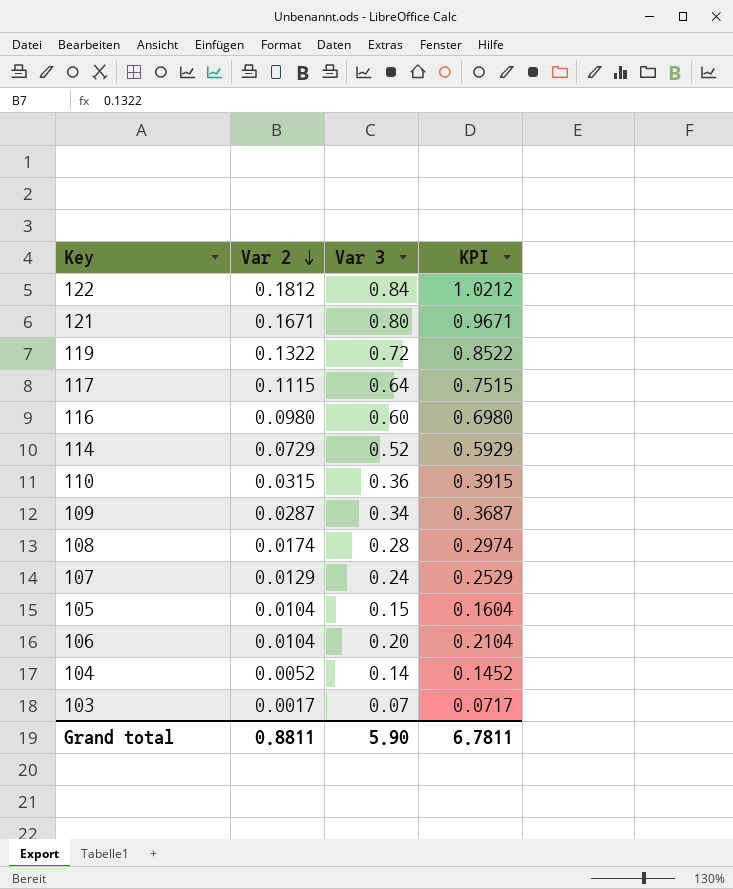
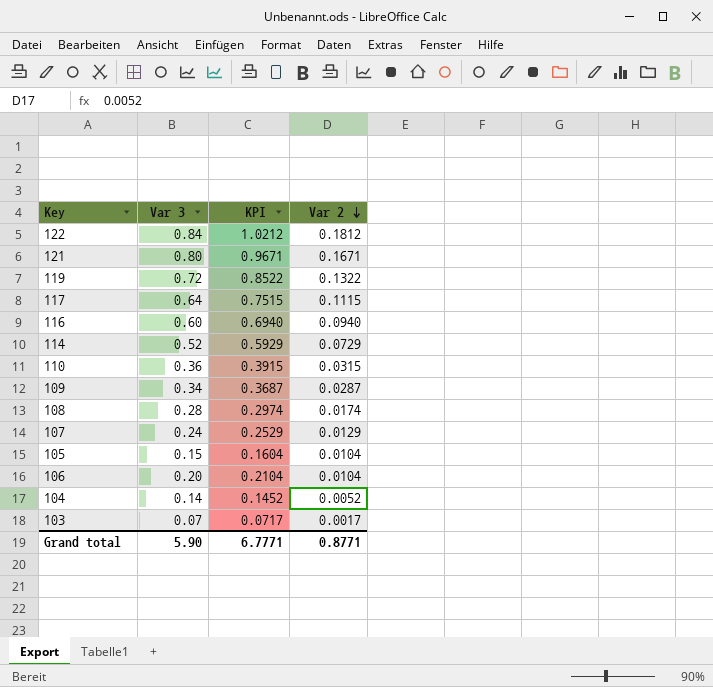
column Var 2 | position: 2 -> 4
116 | KPI: 0.6980 -> 0.6940
116 | Var 2: 0.0980 -> 0.0940
Grand total | KPI: 6.7811 -> 6.7771
Grand total | Var 2: 0.8811 -> 0.8771

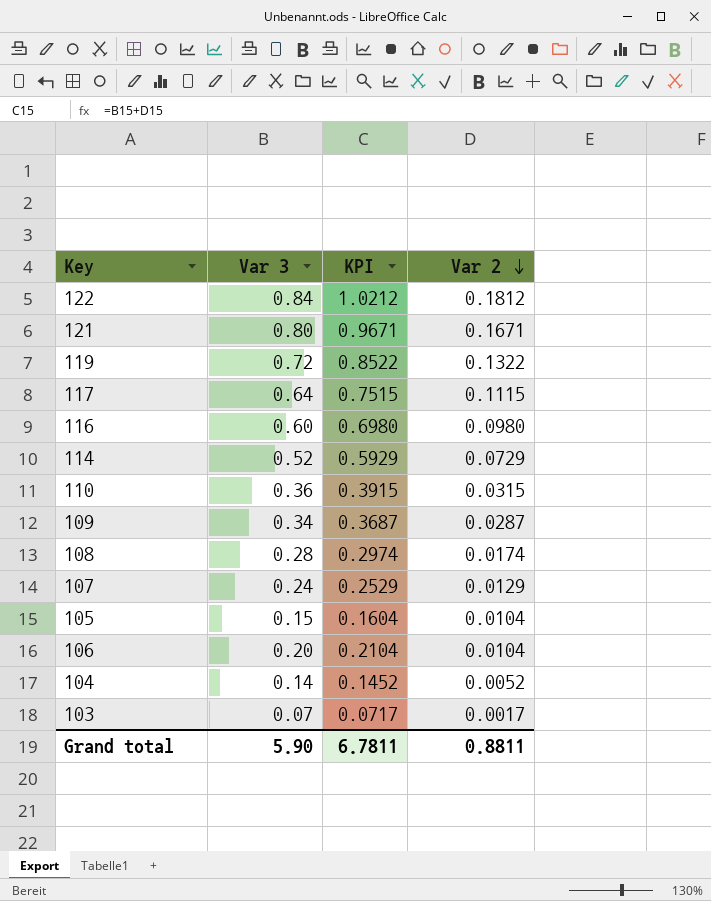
116 | KPI: 0.6940 -> 0.6980
116 | Var 2: 0.0940 -> 0.0980
Grand total | KPI: 6.7771 -> 6.7811
Grand total | Var 2: 0.8771 -> 0.8811

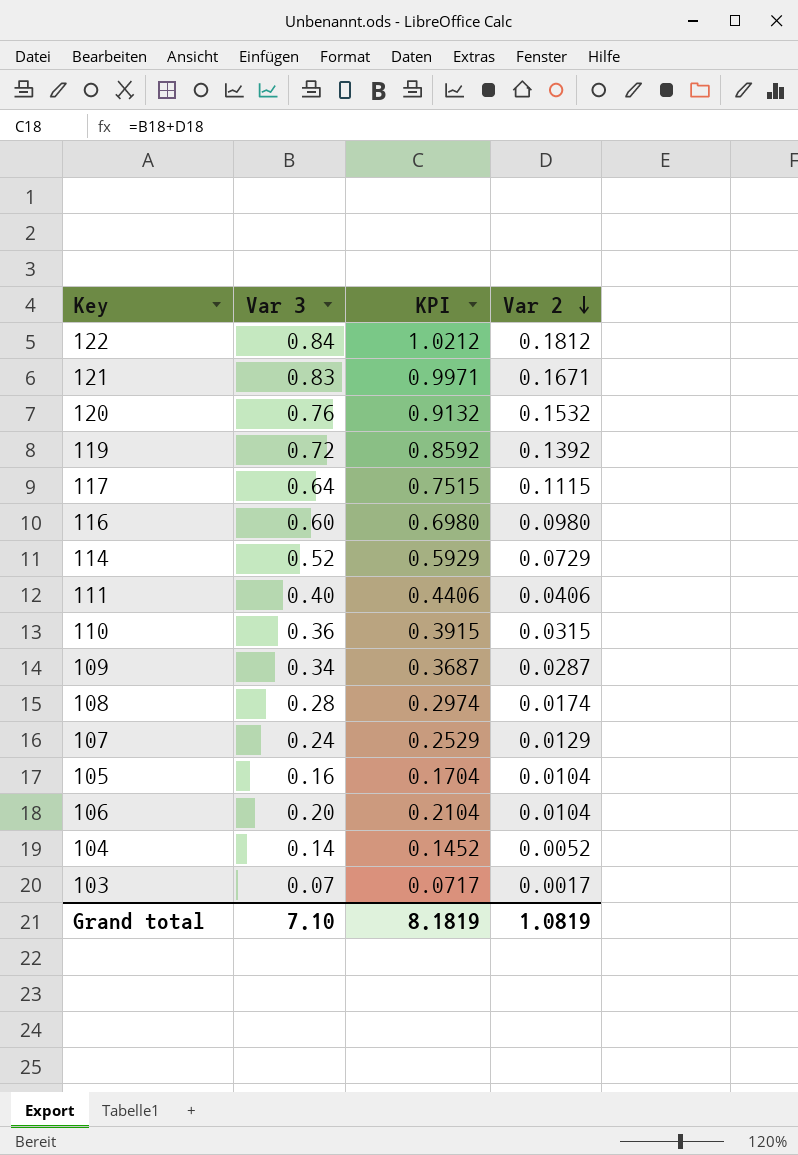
121 | Var 3: 0.80 -> 0.83
121 | KPI: 0.9671 -> 0.9971
row 120: none -> 0.76 | 0.9132 | 0.1532
119 | KPI: 0.8522 -> 0.8592
119 | Var 2: 0.1322 -> 0.1392
row 111: none -> 0.40 | 0.4406 | 0.0406
105 | Var 3: 0.15 -> 0.16
105 | KPI: 0.1604 -> 0.1704
Grand total | Var 3: 5.90 -> 7.10
Grand total | KPI: 6.7811 -> 8.1819
Grand total | Var 2: 0.8811 -> 1.0819

